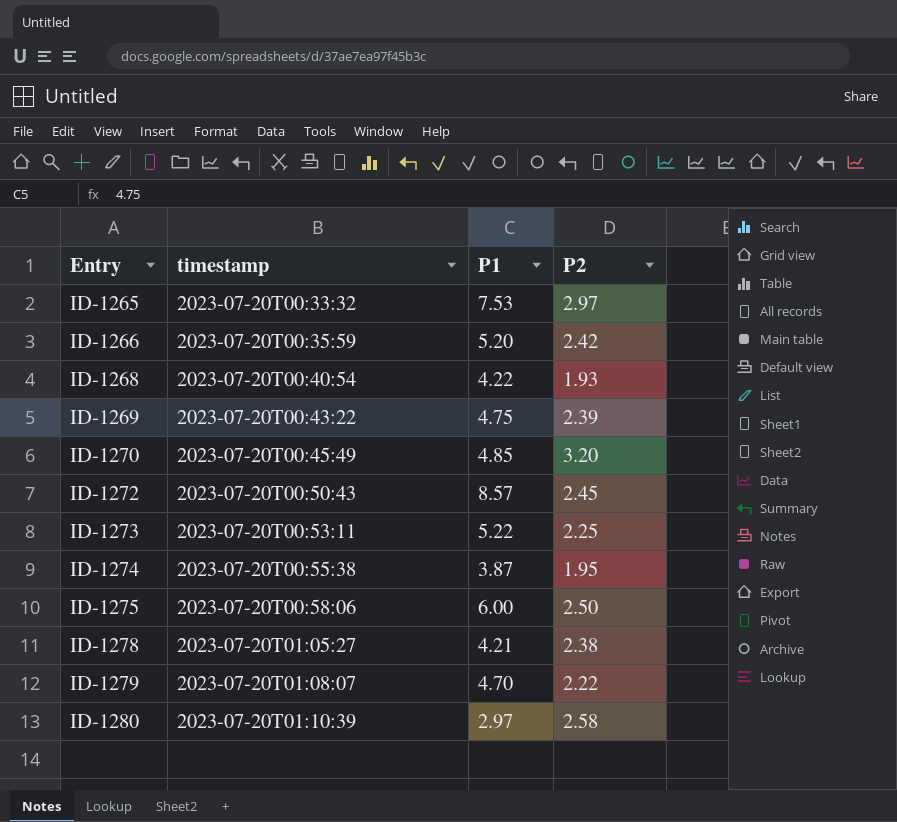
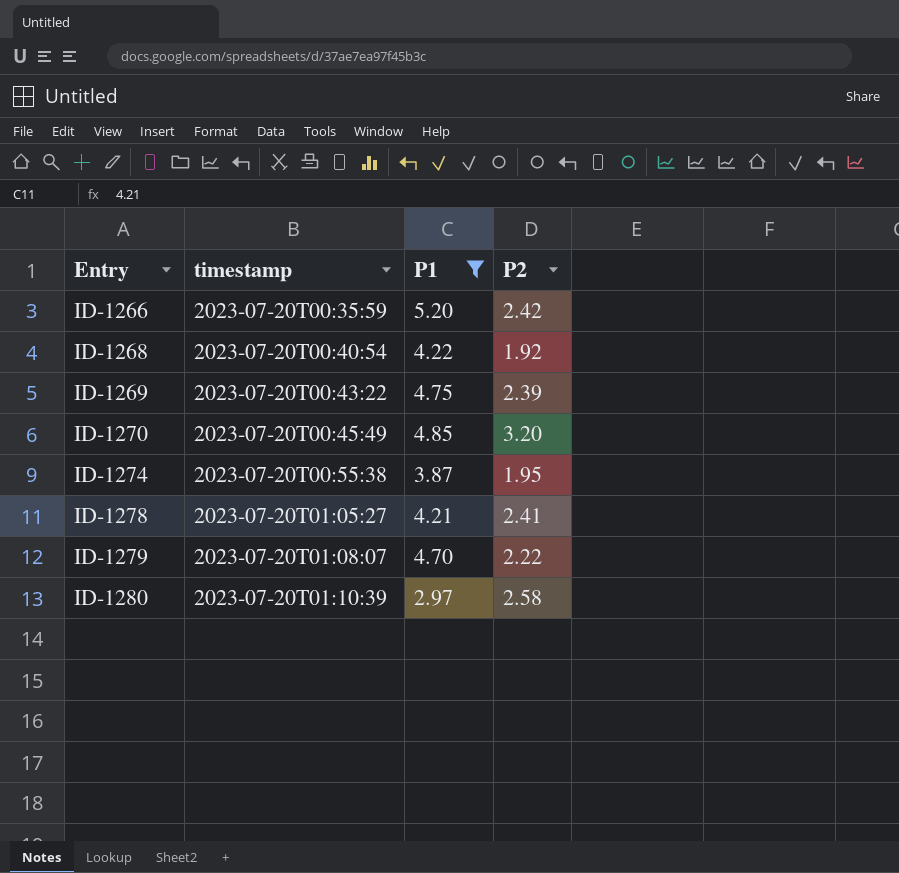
filter: none -> P1 <= 5.20
ID-1268 | P2: 1.93 -> 1.92
ID-1278 | P2: 2.38 -> 2.41

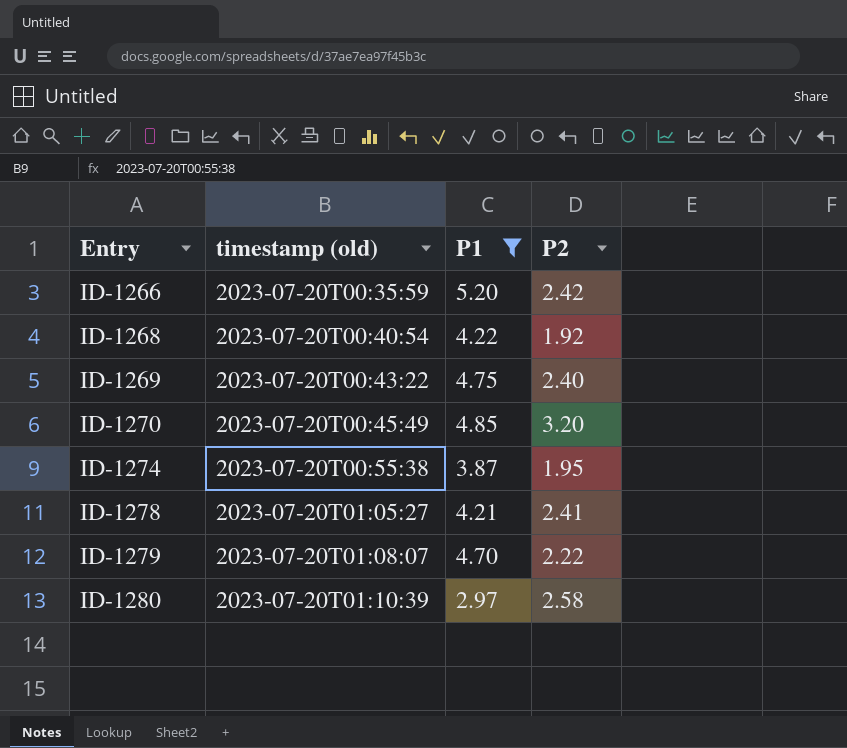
column name: timestamp -> timestamp (old)
ID-1269 | P2: 2.39 -> 2.40

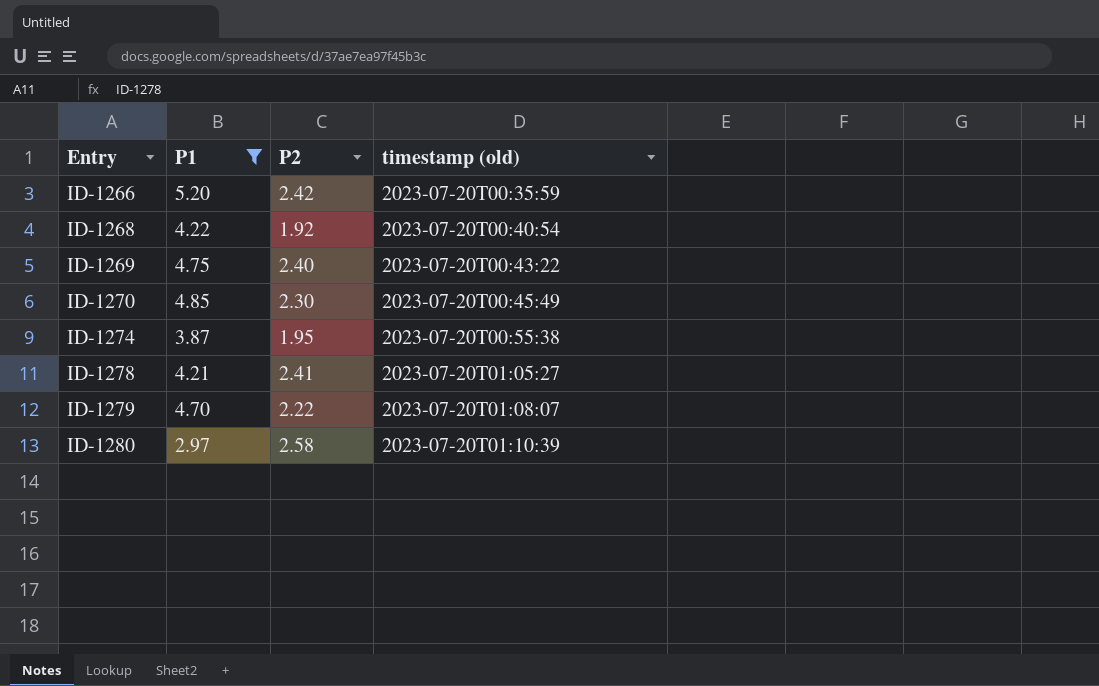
column timestamp (old) | position: 2 -> 4
ID-1270 | P2: 3.20 -> 2.30

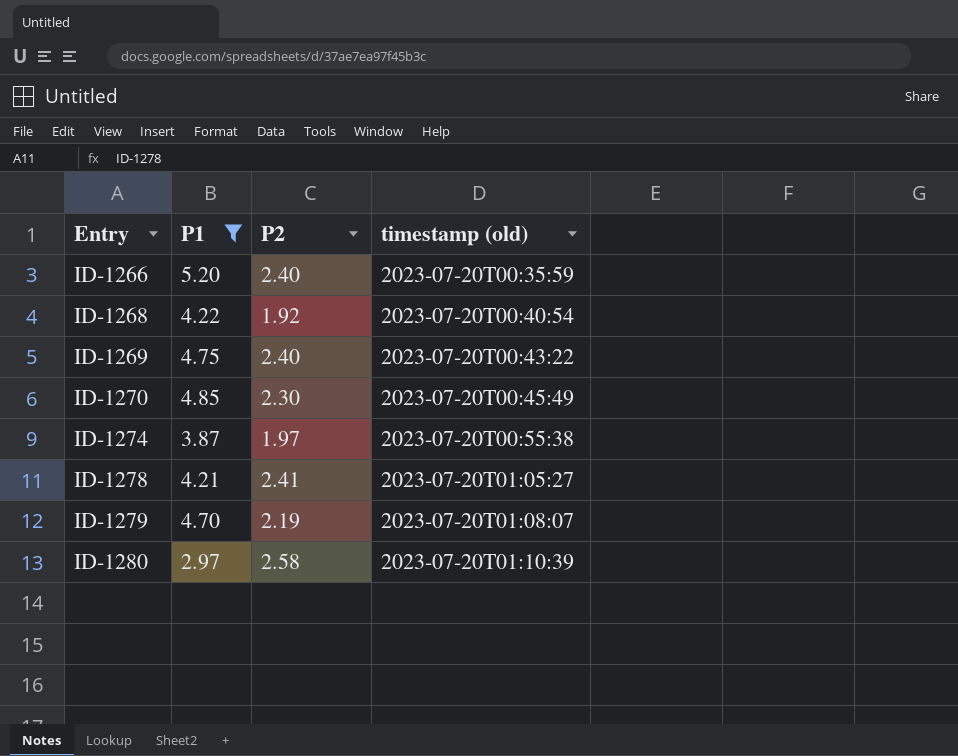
ID-1266 | P2: 2.42 -> 2.40
ID-1274 | P2: 1.95 -> 1.97
ID-1279 | P2: 2.22 -> 2.19

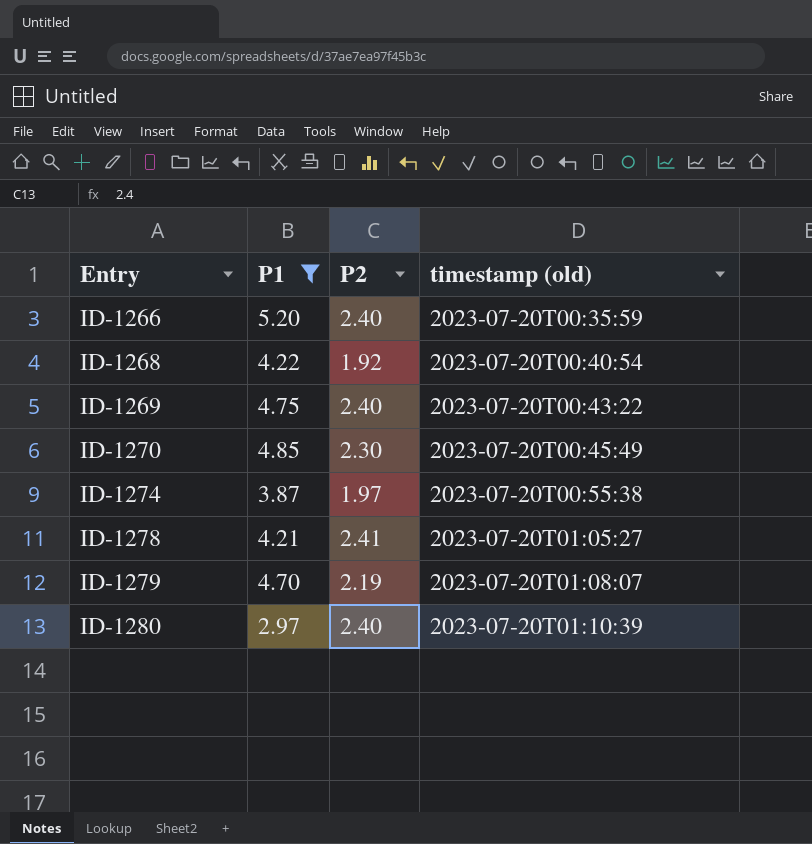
ID-1280 | P2: 2.58 -> 2.40

